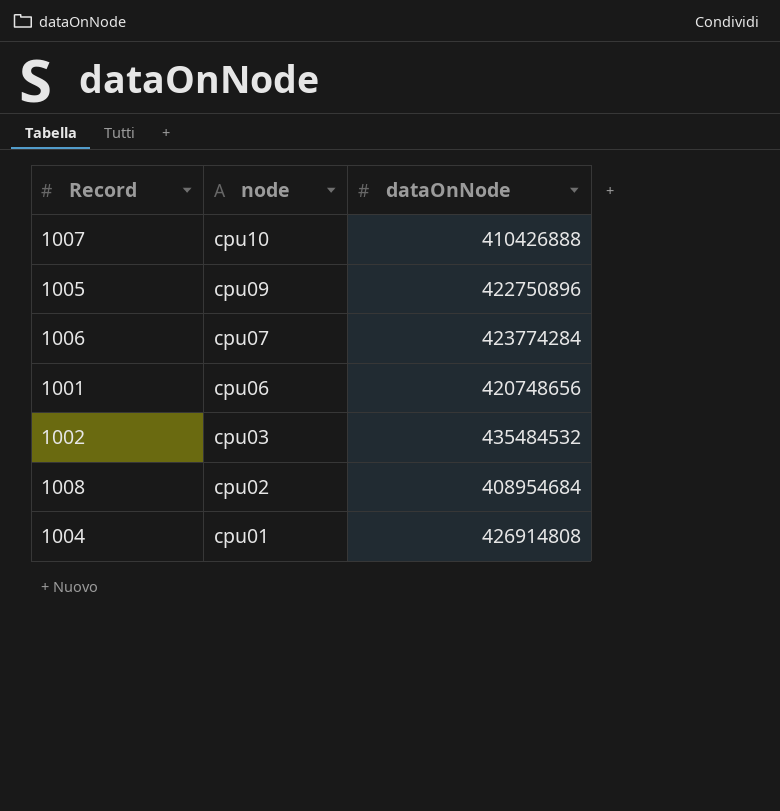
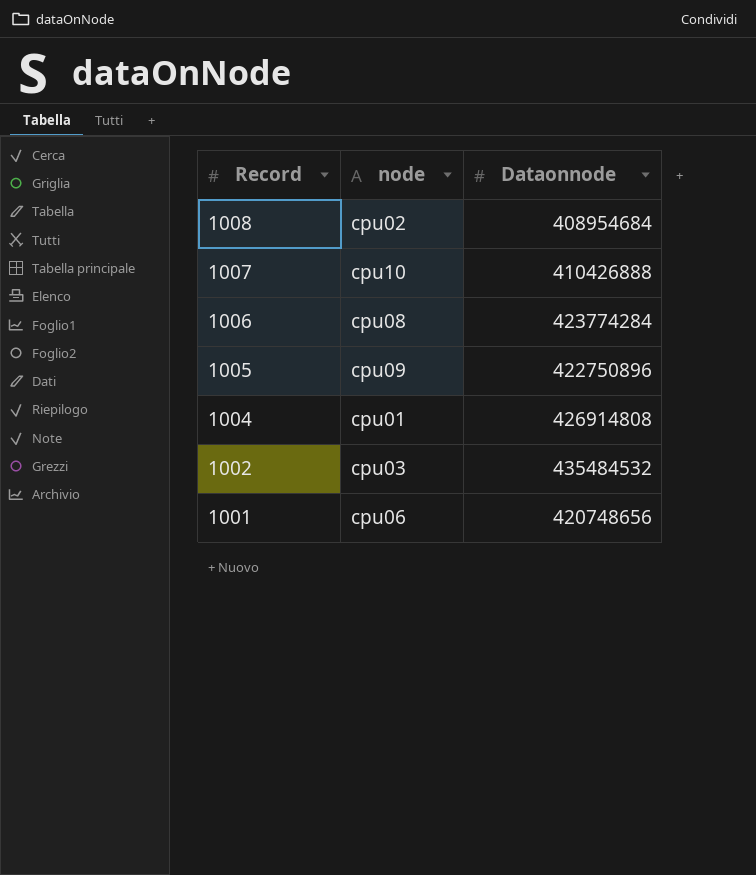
row order: node descending -> Record descending
column name: dataOnNode -> Dataonnode
1006 | node: cpu07 -> cpu08

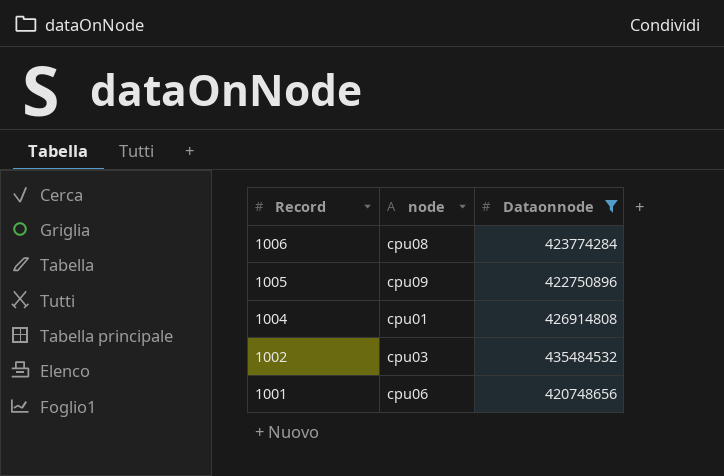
filter: none -> Dataonnode >= 420748656

